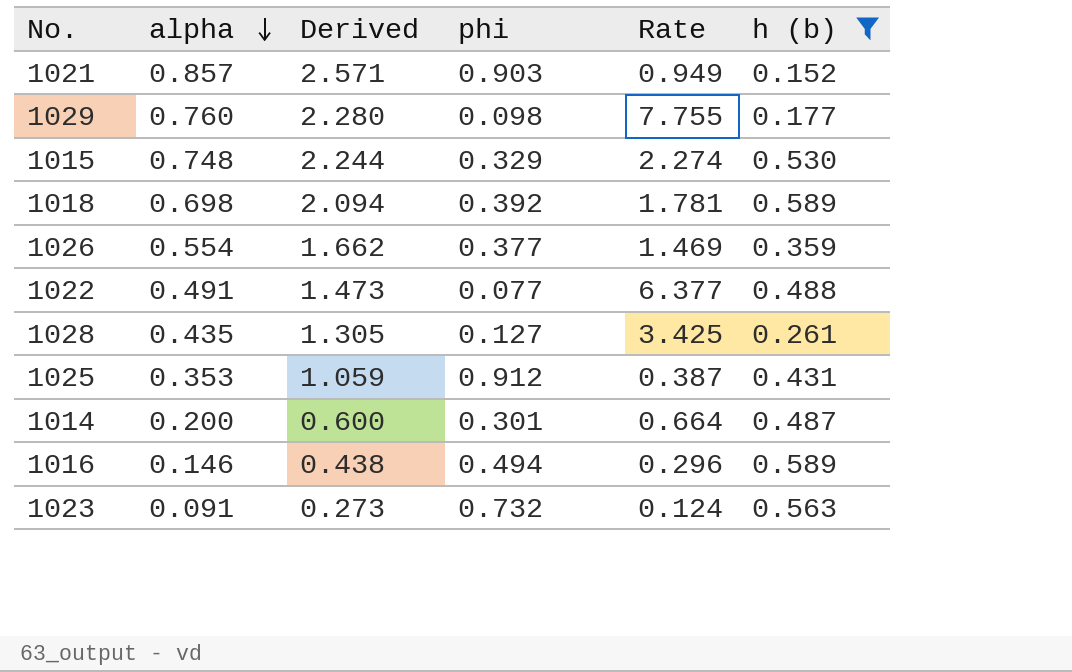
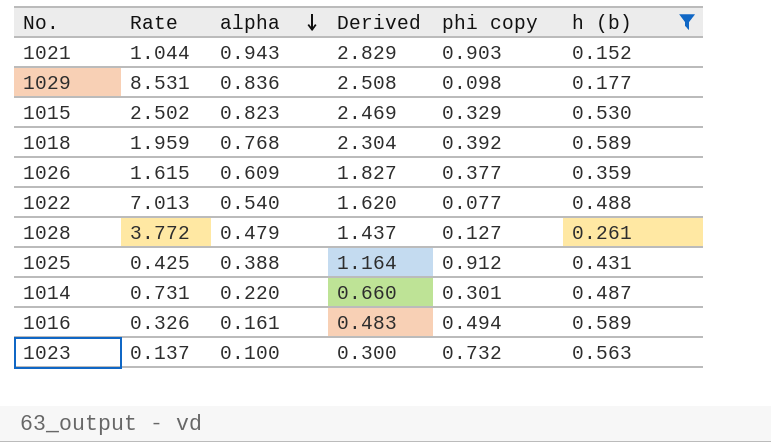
column Rate | position: 5 -> 2
column name: phi -> phi copy
1021 | Rate: 0.949 -> 1.044
1021 | alpha: 0.857 -> 0.943
1021 | Derived: 2.571 -> 2.829
1029 | Rate: 7.755 -> 8.531
1029 | alpha: 0.760 -> 0.836
1029 | Derived: 2.280 -> 2.508
1015 | Rate: 2.274 -> 2.502
1015 | alpha: 0.748 -> 0.823
1015 | Derived: 2.244 -> 2.469
1018 | Rate: 1.781 -> 1.959
1018 | alpha: 0.698 -> 0.768
1018 | Derived: 2.094 -> 2.304
1026 | Rate: 1.469 -> 1.615
1026 | alpha: 0.554 -> 0.609
1026 | Derived: 1.662 -> 1.827
1022 | Rate: 6.377 -> 7.013
1022 | alpha: 0.491 -> 0.540
1022 | Derived: 1.473 -> 1.620
1028 | Rate: 3.425 -> 3.772
1028 | alpha: 0.435 -> 0.479
1028 | Derived: 1.305 -> 1.437
1025 | Rate: 0.387 -> 0.425
1025 | alpha: 0.353 -> 0.388
1025 | Derived: 1.059 -> 1.164
1014 | Rate: 0.664 -> 0.731
1014 | alpha: 0.200 -> 0.220
1014 | Derived: 0.600 -> 0.660
1016 | Rate: 0.296 -> 0.326
1016 | alpha: 0.146 -> 0.161
1016 | Derived: 0.438 -> 0.483
1023 | Rate: 0.124 -> 0.137
1023 | alpha: 0.091 -> 0.100
1023 | Derived: 0.273 -> 0.300

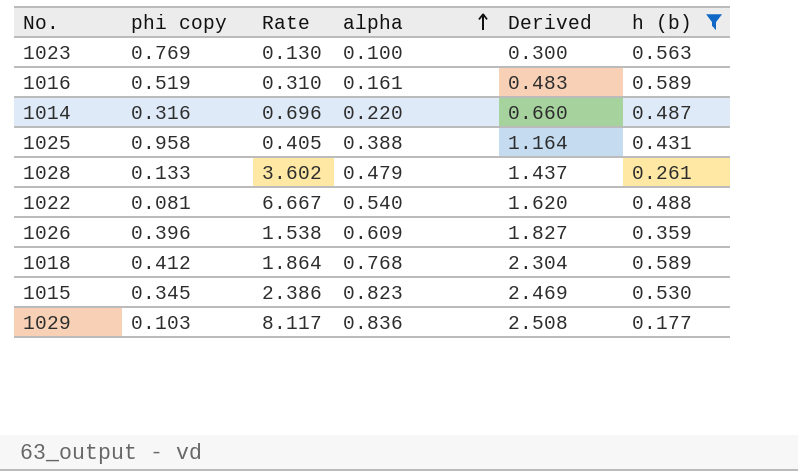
row order: alpha descending -> alpha ascending
column phi copy | position: 5 -> 2
row 1021: 1.044 | 0.943 | 2.829 | 0.903 | 0.152 -> none
1023 | phi copy: 0.732 -> 0.769
1023 | Rate: 0.137 -> 0.130
1016 | phi copy: 0.494 -> 0.519
1016 | Rate: 0.326 -> 0.310
1014 | phi copy: 0.301 -> 0.316
1014 | Rate: 0.731 -> 0.696
1025 | phi copy: 0.912 -> 0.958
1025 | Rate: 0.425 -> 0.405
1028 | phi copy: 0.127 -> 0.133
1028 | Rate: 3.772 -> 3.602
1022 | phi copy: 0.077 -> 0.081
1022 | Rate: 7.013 -> 6.667
1026 | phi copy: 0.377 -> 0.396
1026 | Rate: 1.615 -> 1.538
1018 | phi copy: 0.392 -> 0.412
1018 | Rate: 1.959 -> 1.864
1015 | phi copy: 0.329 -> 0.345
1015 | Rate: 2.502 -> 2.386
1029 | phi copy: 0.098 -> 0.103
1029 | Rate: 8.531 -> 8.117

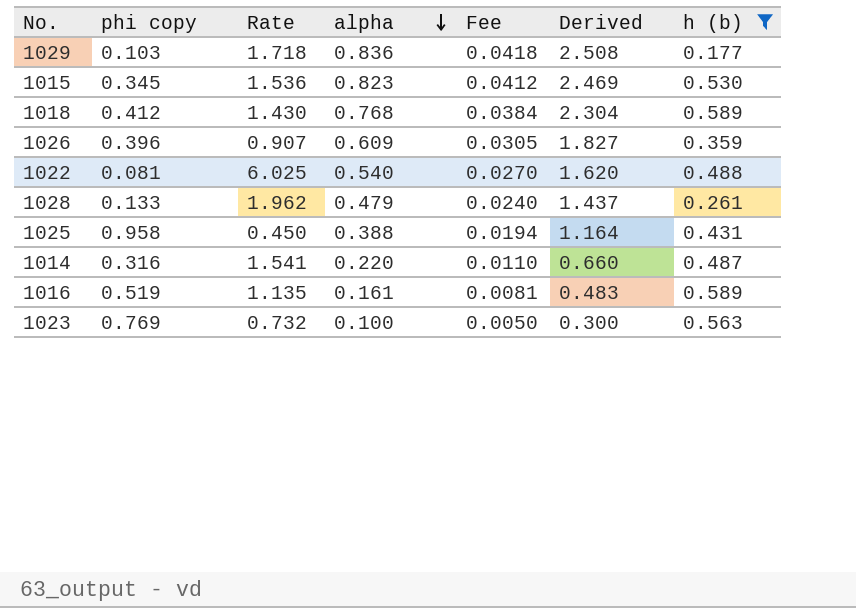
row order: alpha ascending -> alpha descending
column Rate | formula: [alpha] / [phi copy] -> [h (b)] / [phi copy]
column Fee | formula: none -> [alpha] * 0.05

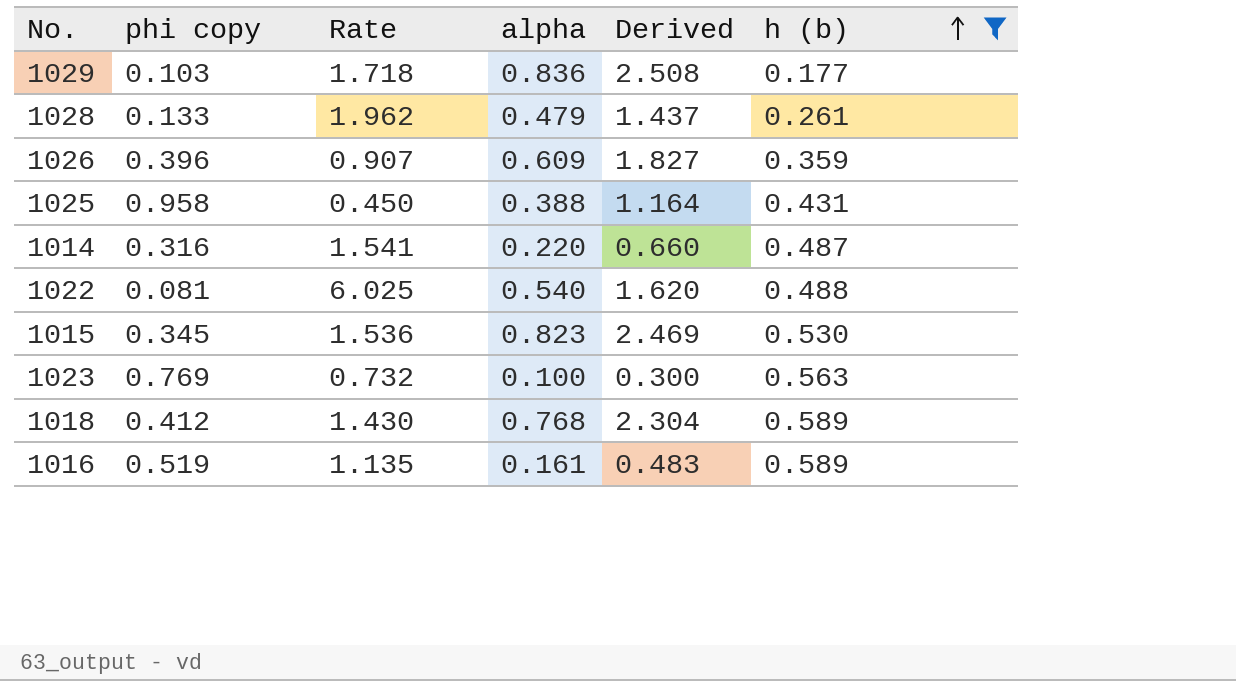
row order: alpha descending -> h (b) ascending
column Fee | formula: [alpha] * 0.05 -> none

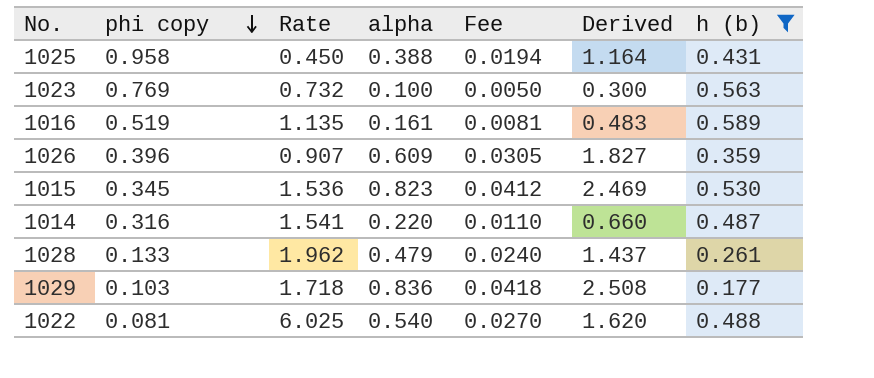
row order: h (b) ascending -> phi copy descending
column Fee | formula: none -> [alpha] * 0.05
row 1018: 0.412 | 1.430 | 0.768 | 2.304 | 0.589 -> none

